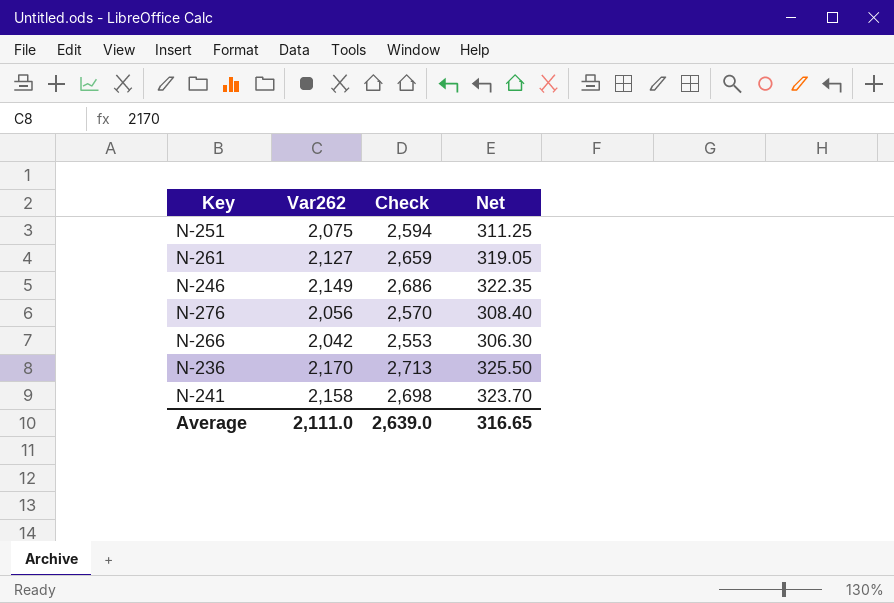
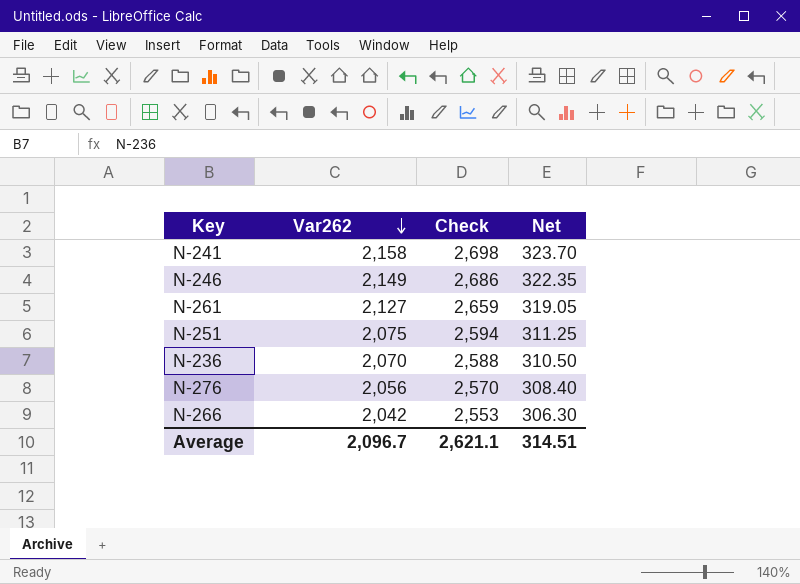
row order: none -> Var262 descending
N-236 | Var262: 2,170 -> 2,070
N-236 | Check: 2,713 -> 2,588
N-236 | Net: 325.50 -> 310.50
Average | Var262: 2,111.0 -> 2,096.7
Average | Check: 2,639.0 -> 2,621.1
Average | Net: 316.65 -> 314.51

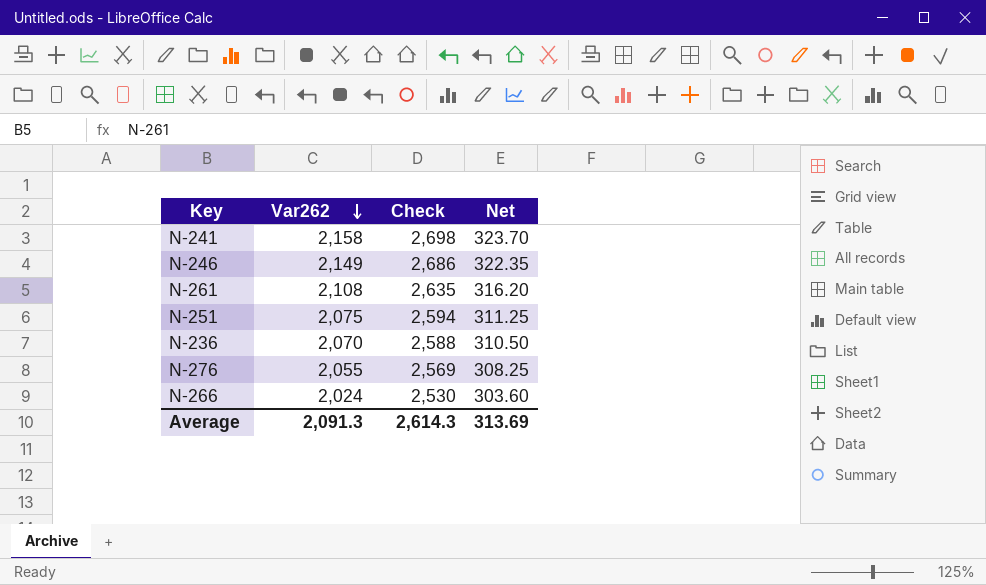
N-261 | Var262: 2,127 -> 2,108
N-261 | Check: 2,659 -> 2,635
N-261 | Net: 319.05 -> 316.20
N-276 | Var262: 2,056 -> 2,055
N-276 | Check: 2,570 -> 2,569
N-276 | Net: 308.40 -> 308.25
N-266 | Var262: 2,042 -> 2,024
N-266 | Check: 2,553 -> 2,530
N-266 | Net: 306.30 -> 303.60
Average | Var262: 2,096.7 -> 2,091.3
Average | Check: 2,621.1 -> 2,614.3
Average | Net: 314.51 -> 313.69

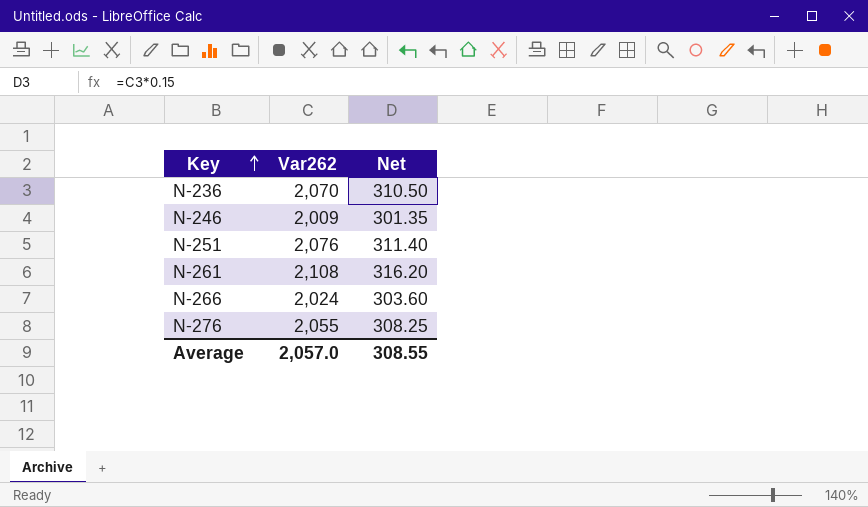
row order: Var262 descending -> Key ascending
column Check | formula: [Var262] * 1.25 -> none
row N-241: 2,158 | 2,698 | 323.70 -> none
N-246 | Var262: 2,149 -> 2,009
N-246 | Net: 322.35 -> 301.35
N-251 | Var262: 2,075 -> 2,076
N-251 | Net: 311.25 -> 311.40
Average | Var262: 2,091.3 -> 2,057.0
Average | Net: 313.69 -> 308.55

